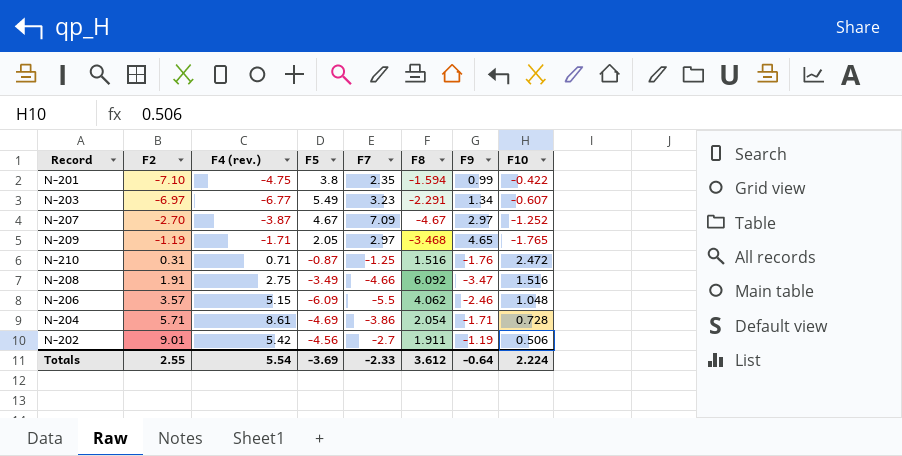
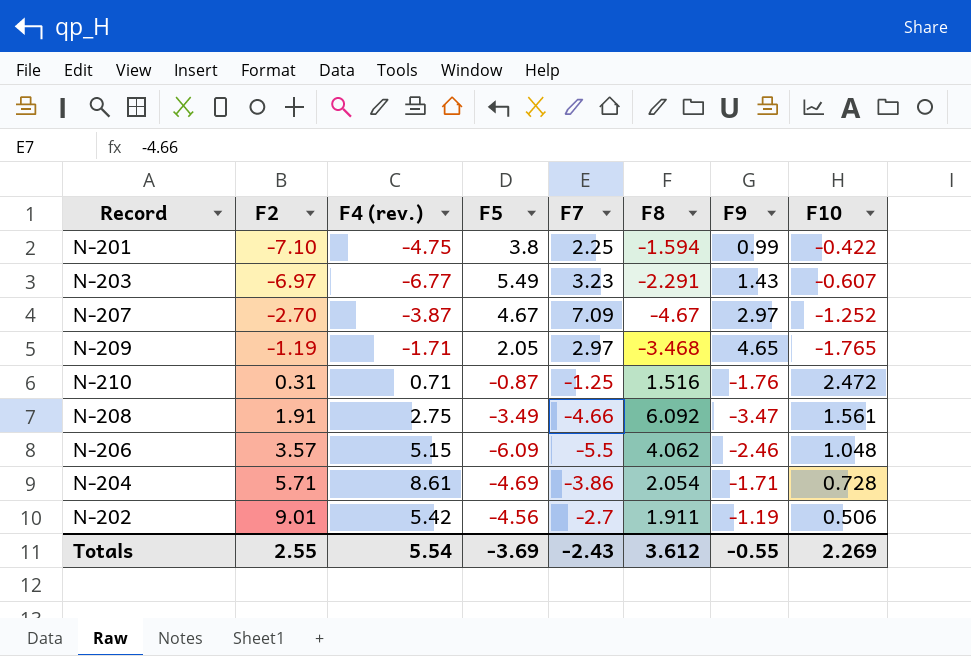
N-201 | F7: 2.35 -> 2.25
N-203 | F9: 1.34 -> 1.43
N-208 | F10: 1.516 -> 1.561
Totals | F7: -2.33 -> -2.43
Totals | F9: -0.64 -> -0.55
Totals | F10: 2.224 -> 2.269

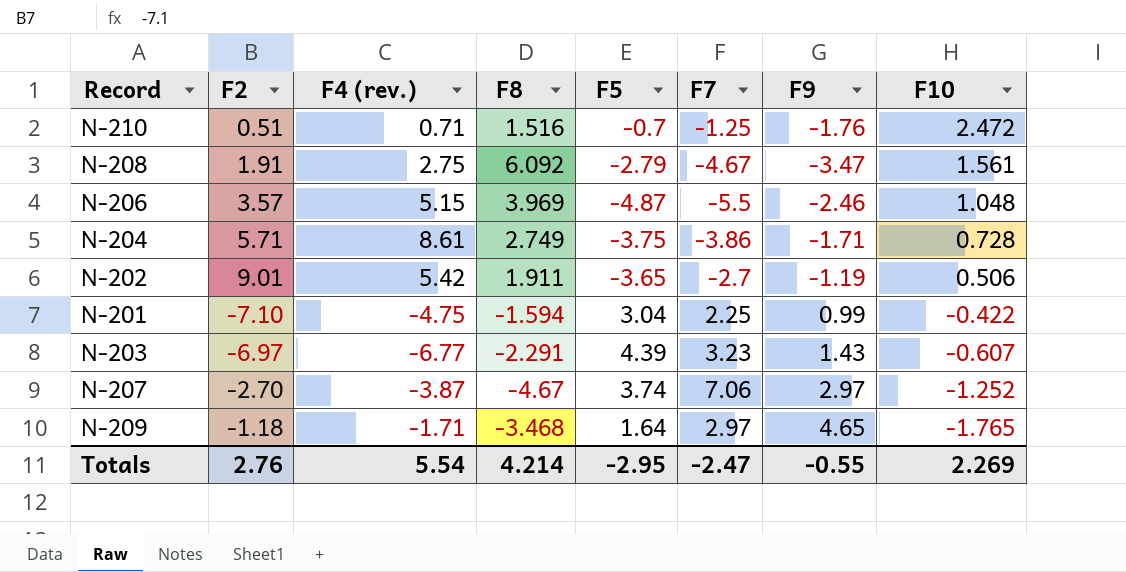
row order: F2 ascending -> F10 descending
column F8 | position: 6 -> 4
N-210 | F2: 0.31 -> 0.51
N-210 | F5: -0.87 -> -0.7
N-208 | F5: -3.49 -> -2.79
N-208 | F7: -4.66 -> -4.67
N-206 | F8: 4.062 -> 3.969
N-206 | F5: -6.09 -> -4.87
N-204 | F8: 2.054 -> 2.749
N-204 | F5: -4.69 -> -3.75
N-202 | F5: -4.56 -> -3.65
N-201 | F5: 3.8 -> 3.04
N-203 | F5: 5.49 -> 4.39
N-207 | F5: 4.67 -> 3.74
N-207 | F7: 7.09 -> 7.06
N-209 | F2: -1.19 -> -1.18
N-209 | F5: 2.05 -> 1.64
Totals | F2: 2.55 -> 2.76
Totals | F8: 3.612 -> 4.214
Totals | F5: -3.69 -> -2.95
Totals | F7: -2.43 -> -2.47

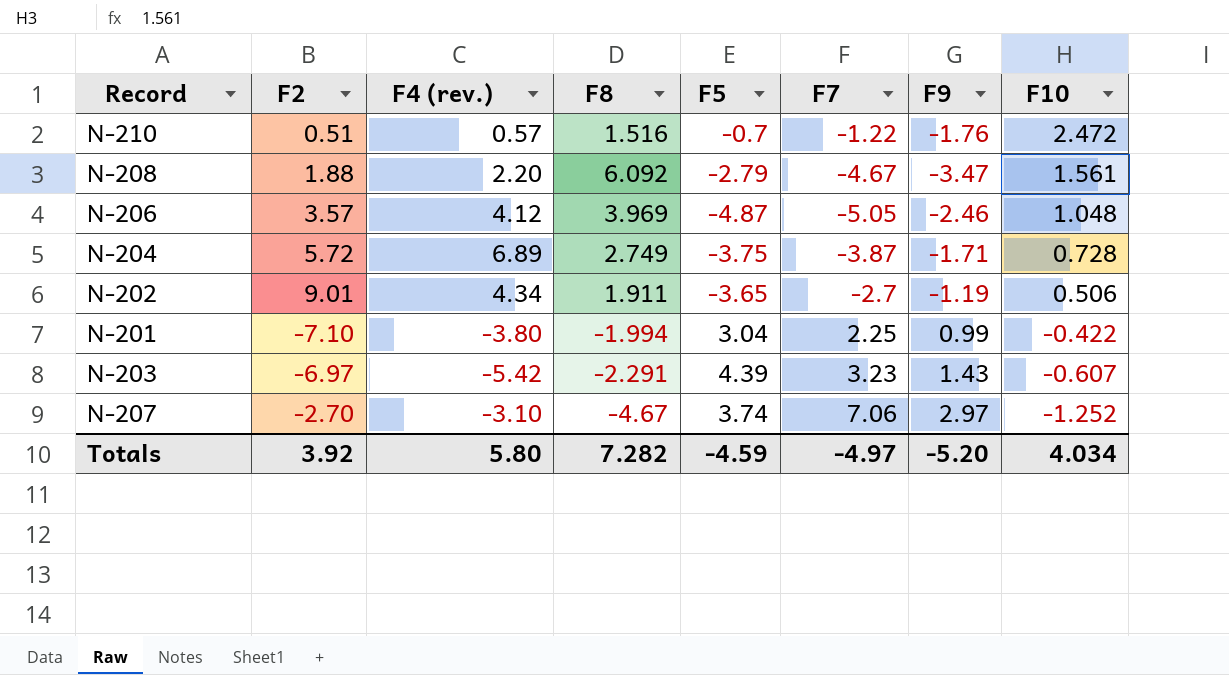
row N-209: -1.18 | -1.71 | -3.468 | 1.64 | 2.97 | 4.65 | -1.765 -> none
N-210 | F4 (rev.): 0.71 -> 0.57
N-210 | F7: -1.25 -> -1.22
N-208 | F2: 1.91 -> 1.88
N-208 | F4 (rev.): 2.75 -> 2.20
N-206 | F4 (rev.): 5.15 -> 4.12
N-206 | F7: -5.5 -> -5.05
N-204 | F2: 5.71 -> 5.72
N-204 | F4 (rev.): 8.61 -> 6.89
N-204 | F7: -3.86 -> -3.87
N-202 | F4 (rev.): 5.42 -> 4.34
N-201 | F4 (rev.): -4.75 -> -3.80
N-201 | F8: -1.594 -> -1.994
N-203 | F4 (rev.): -6.77 -> -5.42
N-207 | F4 (rev.): -3.87 -> -3.10
Totals | F2: 2.76 -> 3.92
Totals | F4 (rev.): 5.54 -> 5.80
Totals | F8: 4.214 -> 7.282
Totals | F5: -2.95 -> -4.59
Totals | F7: -2.47 -> -4.97
Totals | F9: -0.55 -> -5.20
Totals | F10: 2.269 -> 4.034

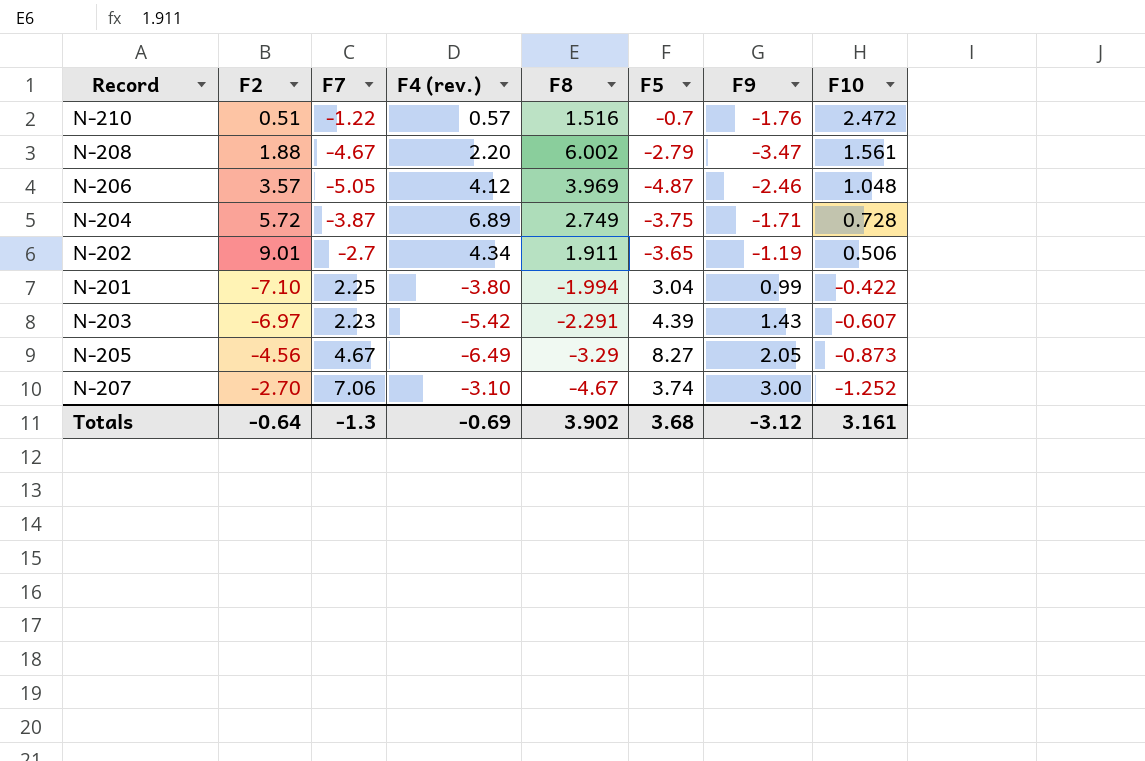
column F7 | position: 6 -> 3
N-208 | F8: 6.092 -> 6.002
N-203 | F7: 3.23 -> 2.23
row N-205: none -> -4.56 | 4.67 | -6.49 | -3.29 | 8.27 | 2.05 | -0.873
N-207 | F9: 2.97 -> 3.00
Totals | F2: 3.92 -> -0.64
Totals | F7: -4.97 -> -1.3
Totals | F4 (rev.): 5.80 -> -0.69
Totals | F8: 7.282 -> 3.902
Totals | F5: -4.59 -> 3.68
Totals | F9: -5.20 -> -3.12
Totals | F10: 4.034 -> 3.161

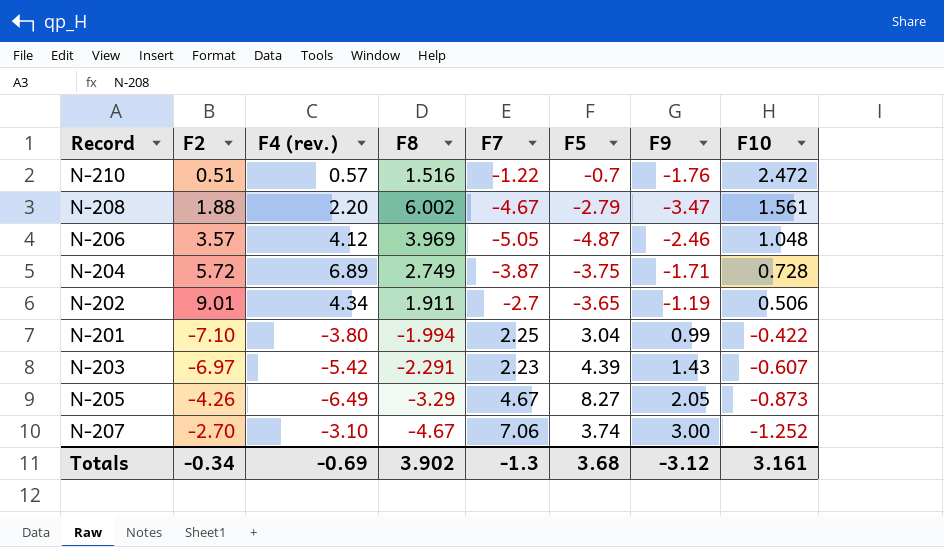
column F7 | position: 3 -> 5
N-205 | F2: -4.56 -> -4.26
Totals | F2: -0.64 -> -0.34

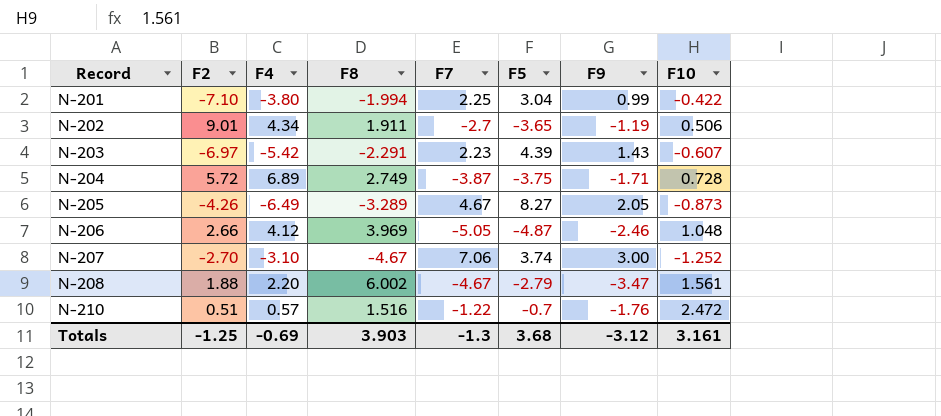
row order: F10 descending -> Record ascending
column name: F4 (rev.) -> F4
N-205 | F8: -3.29 -> -3.289
N-206 | F2: 3.57 -> 2.66
Totals | F2: -0.34 -> -1.25
Totals | F8: 3.902 -> 3.903

